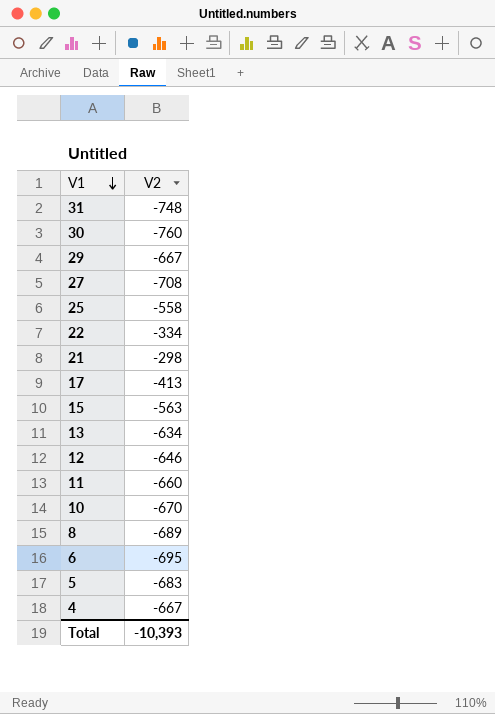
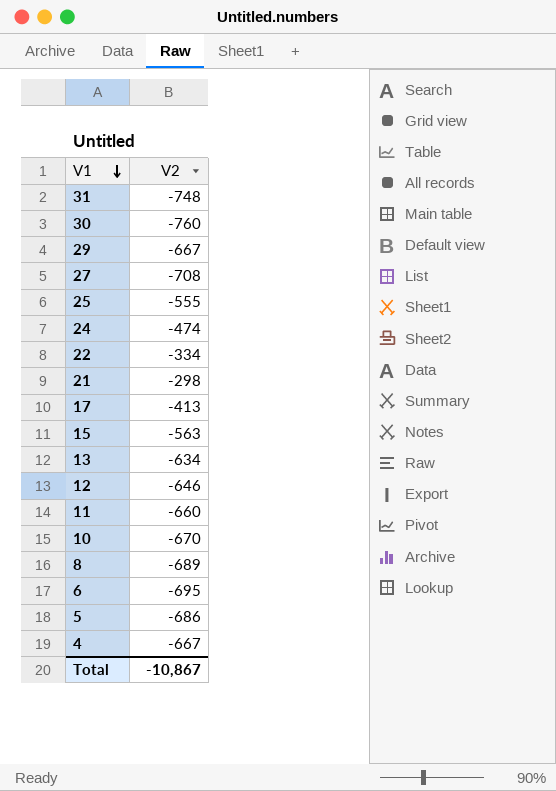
25 | V2: -558 -> -555
row 24: none -> -474
5 | V2: -683 -> -686
Total | V2: -10,393 -> -10,867

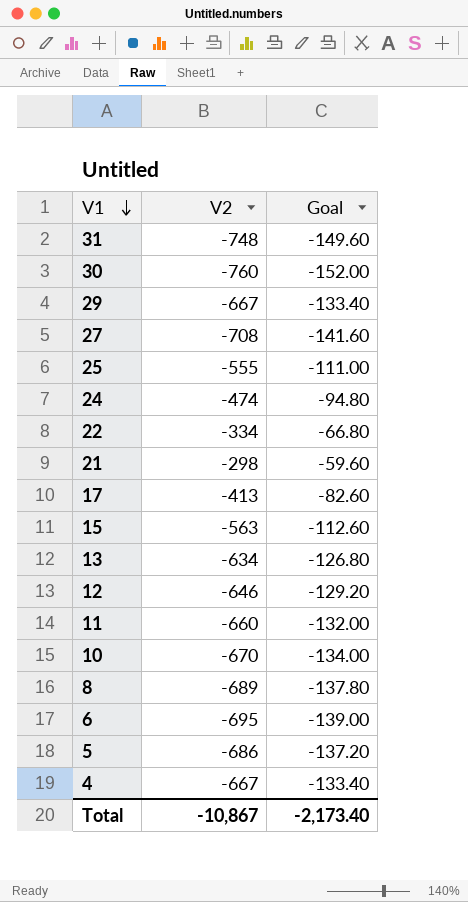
column Goal | formula: none -> [V2] * 0.2

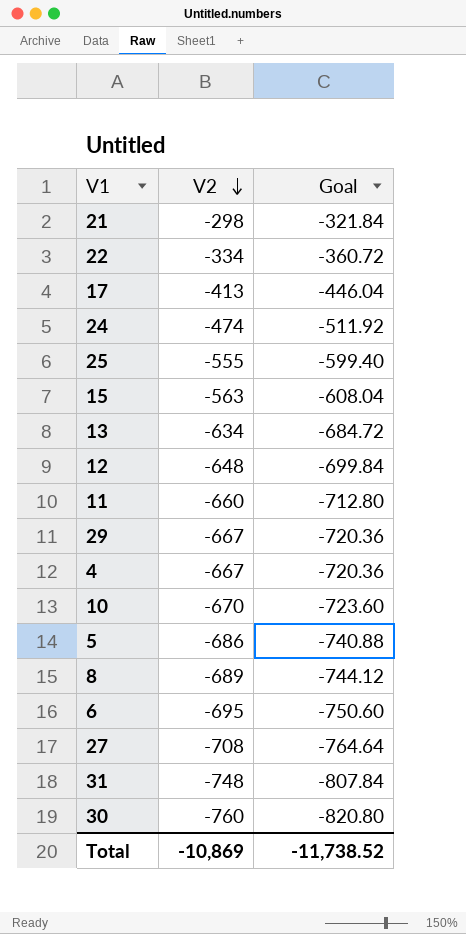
row order: V1 descending -> V2 descending
column Goal | formula: [V2] * 0.2 -> [V2] * 1.08
12 | V2: -646 -> -648
Total | V2: -10,867 -> -10,869
Total | Goal: -2,173.40 -> -11,738.52

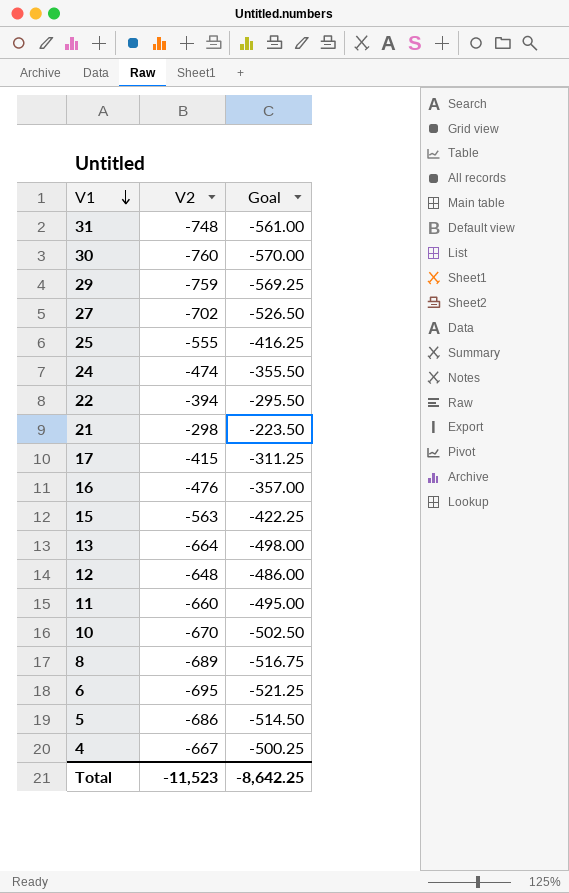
row order: V2 descending -> V1 descending
column Goal | formula: [V2] * 1.08 -> [V2] * 0.75
29 | V2: -667 -> -759
27 | V2: -708 -> -702
22 | V2: -334 -> -394
17 | V2: -413 -> -415
row 16: none -> -476 | -357.00
13 | V2: -634 -> -664
Total | V2: -10,869 -> -11,523
Total | Goal: -11,738.52 -> -8,642.25

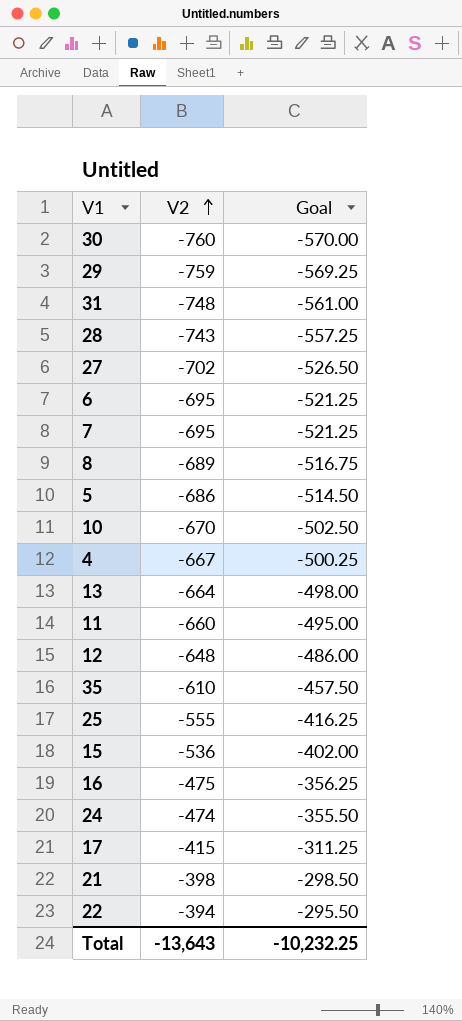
row order: V1 descending -> V2 ascending
row 28: none -> -743 | -557.25
row 7: none -> -695 | -521.25
row 35: none -> -610 | -457.50
15 | V2: -563 -> -536
15 | Goal: -422.25 -> -402.00
16 | V2: -476 -> -475
16 | Goal: -357.00 -> -356.25
21 | V2: -298 -> -398
21 | Goal: -223.50 -> -298.50
Total | V2: -11,523 -> -13,643
Total | Goal: -8,642.25 -> -10,232.25

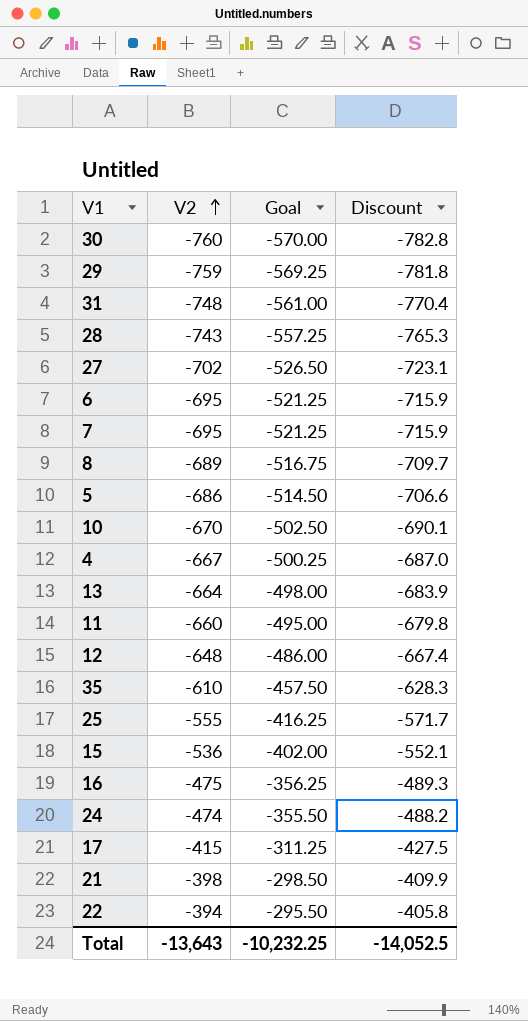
column Discount | formula: none -> [V2] * 1.03

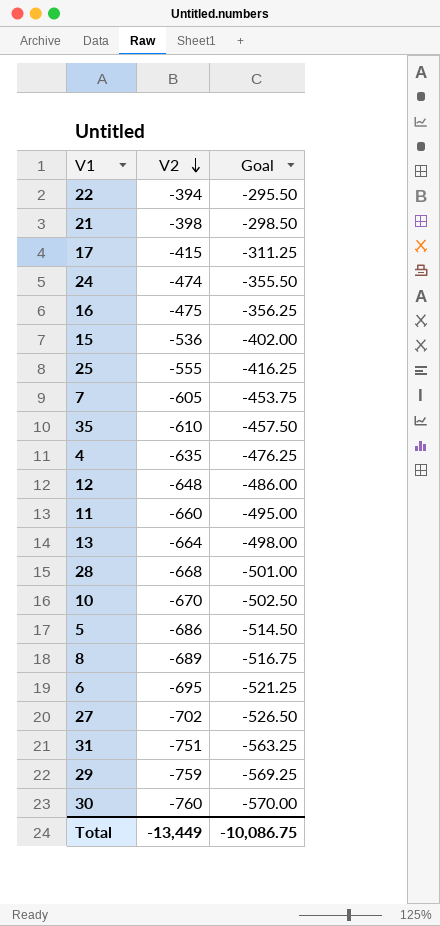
row order: V2 ascending -> V2 descending
column Discount | formula: [V2] * 1.03 -> none
7 | V2: -695 -> -605
7 | Goal: -521.25 -> -453.75
4 | V2: -667 -> -635
4 | Goal: -500.25 -> -476.25
28 | V2: -743 -> -668
28 | Goal: -557.25 -> -501.00
31 | V2: -748 -> -751
31 | Goal: -561.00 -> -563.25
Total | V2: -13,643 -> -13,449
Total | Goal: -10,232.25 -> -10,086.75

